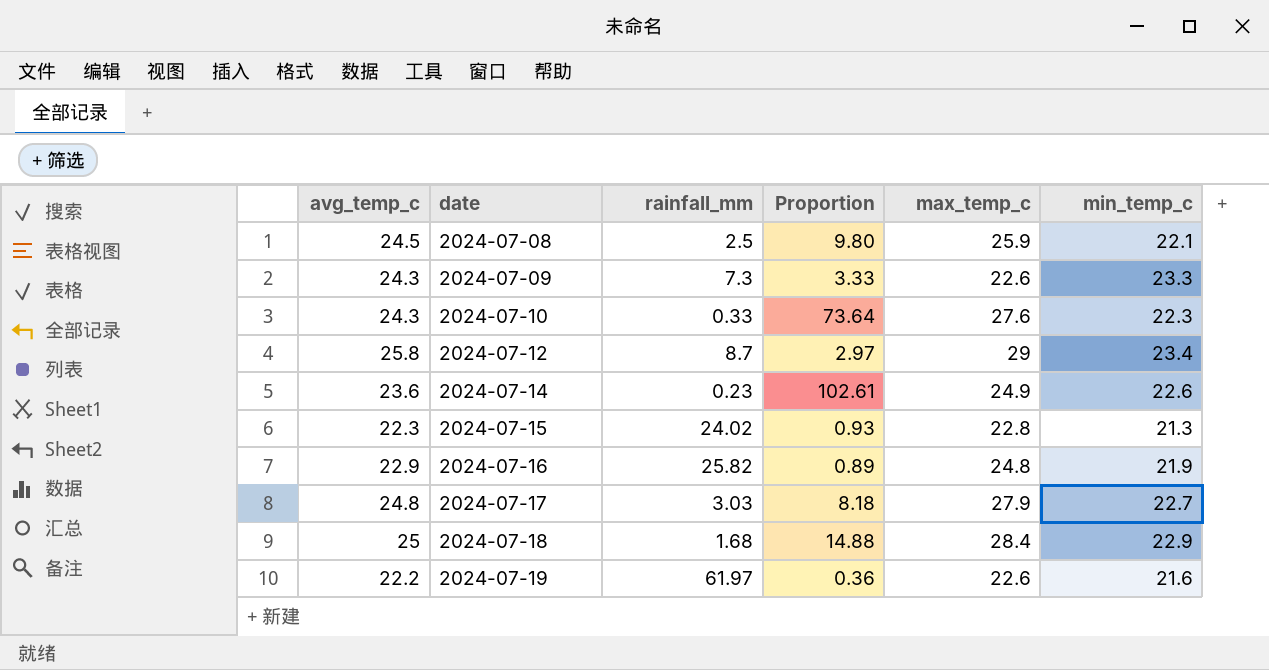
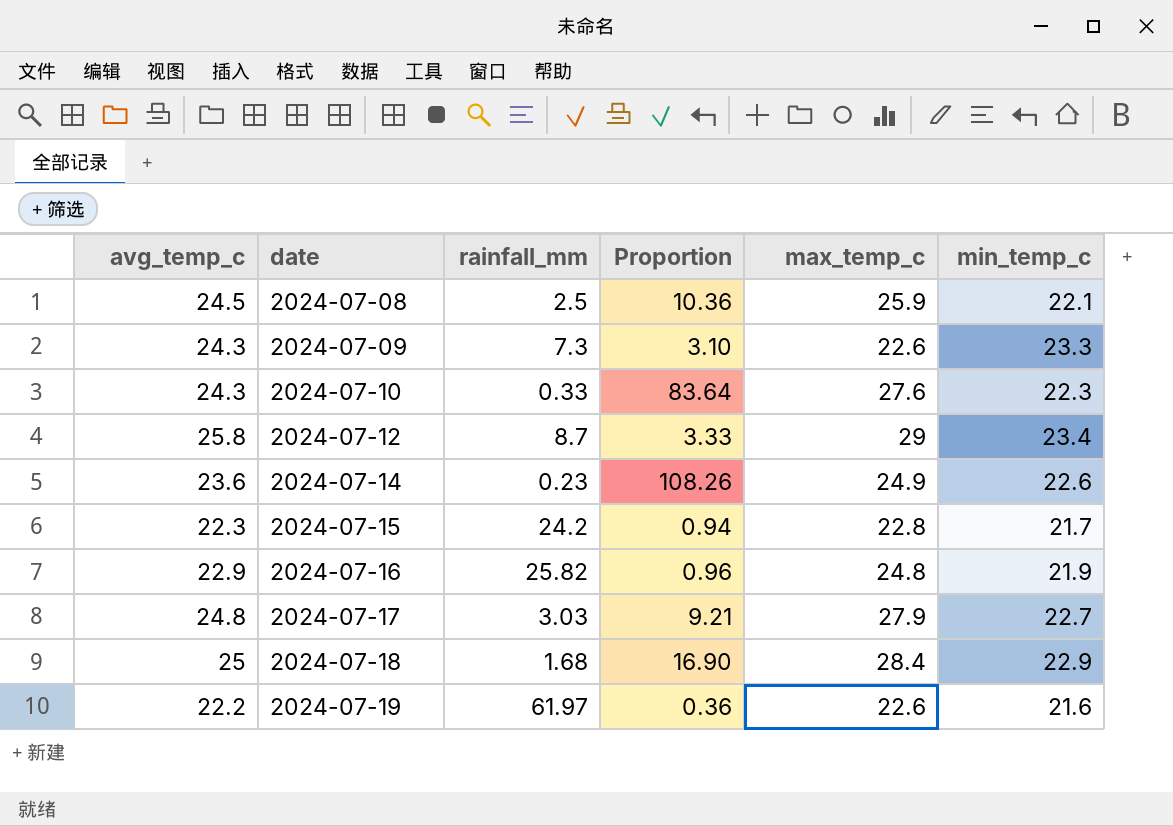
column Proportion | formula: [avg_temp_c] / [rainfall_mm] -> [max_temp_c] / [rainfall_mm]
2024-07-15 | rainfall_mm: 24.02 -> 24.2
2024-07-15 | min_temp_c: 21.3 -> 21.7

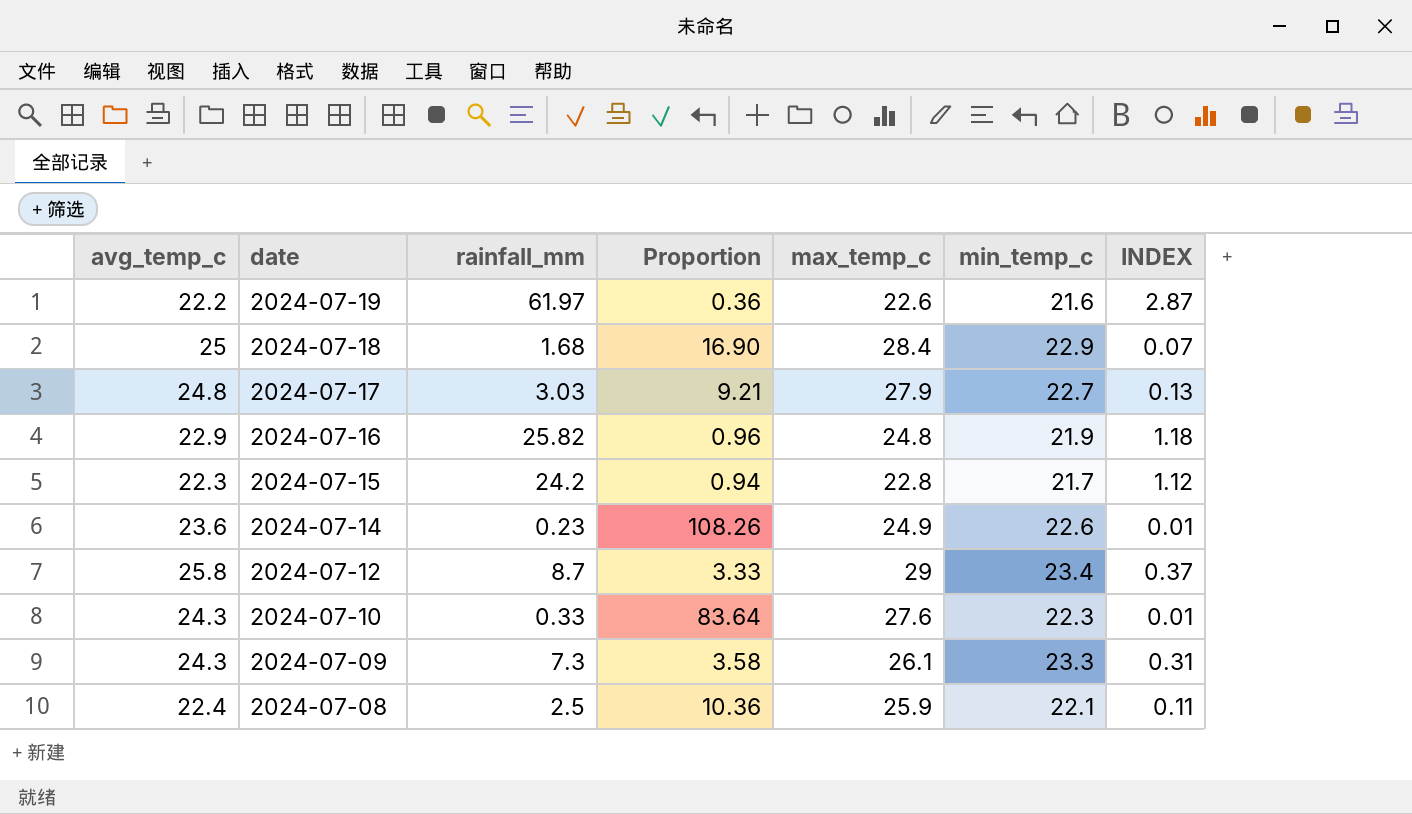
row order: date ascending -> date descending
column INDEX | formula: none -> [rainfall_mm] / [min_temp_c]
2024-07-09 | Proportion: 3.10 -> 3.58
2024-07-09 | max_temp_c: 22.6 -> 26.1
2024-07-08 | avg_temp_c: 24.5 -> 22.4

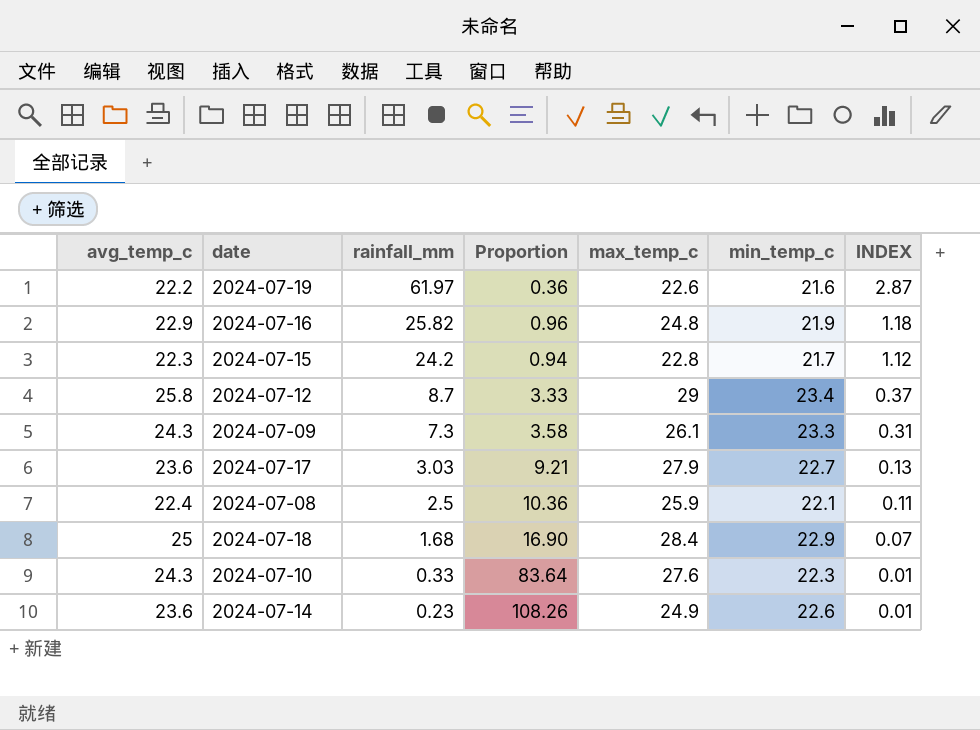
row order: date descending -> rainfall_mm descending
2024-07-17 | avg_temp_c: 24.8 -> 23.6

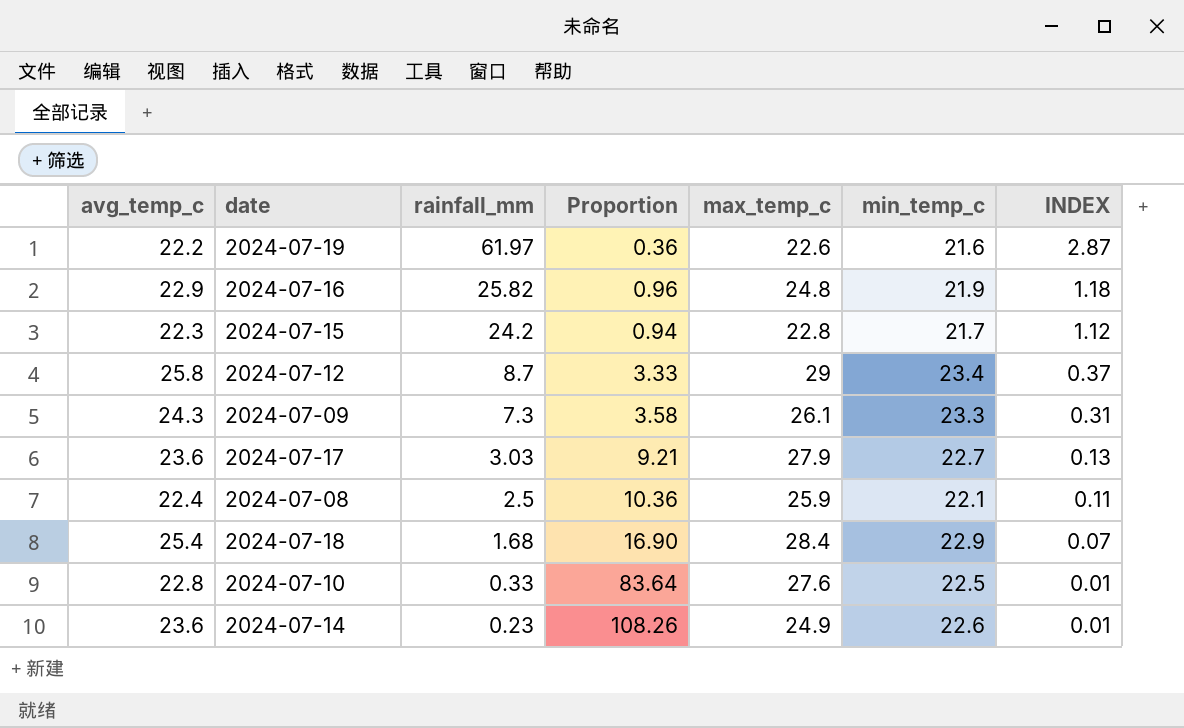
2024-07-18 | avg_temp_c: 25 -> 25.4
2024-07-10 | avg_temp_c: 24.3 -> 22.8
2024-07-10 | min_temp_c: 22.3 -> 22.5

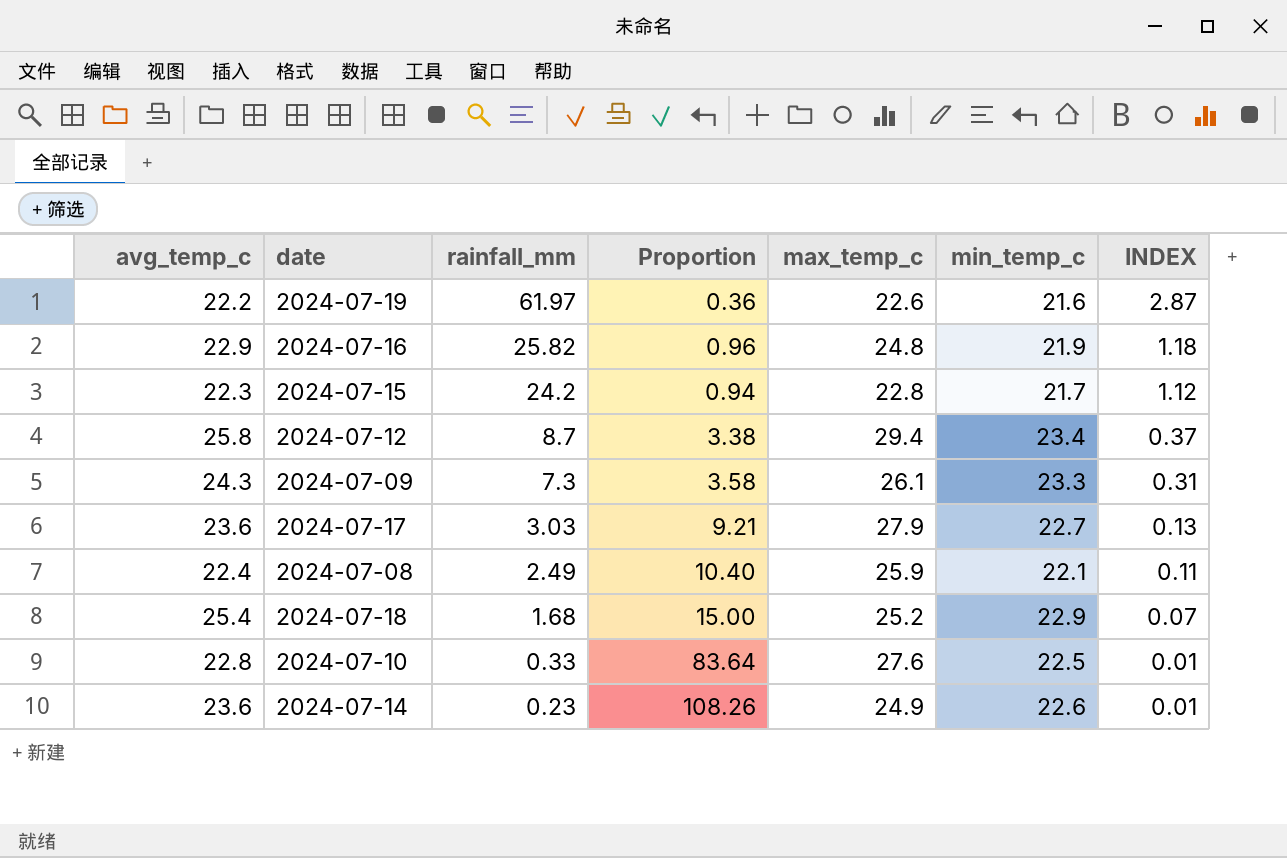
2024-07-12 | Proportion: 3.33 -> 3.38
2024-07-12 | max_temp_c: 29 -> 29.4
2024-07-08 | rainfall_mm: 2.5 -> 2.49
2024-07-08 | Proportion: 10.36 -> 10.40
2024-07-18 | Proportion: 16.90 -> 15.00
2024-07-18 | max_temp_c: 28.4 -> 25.2

